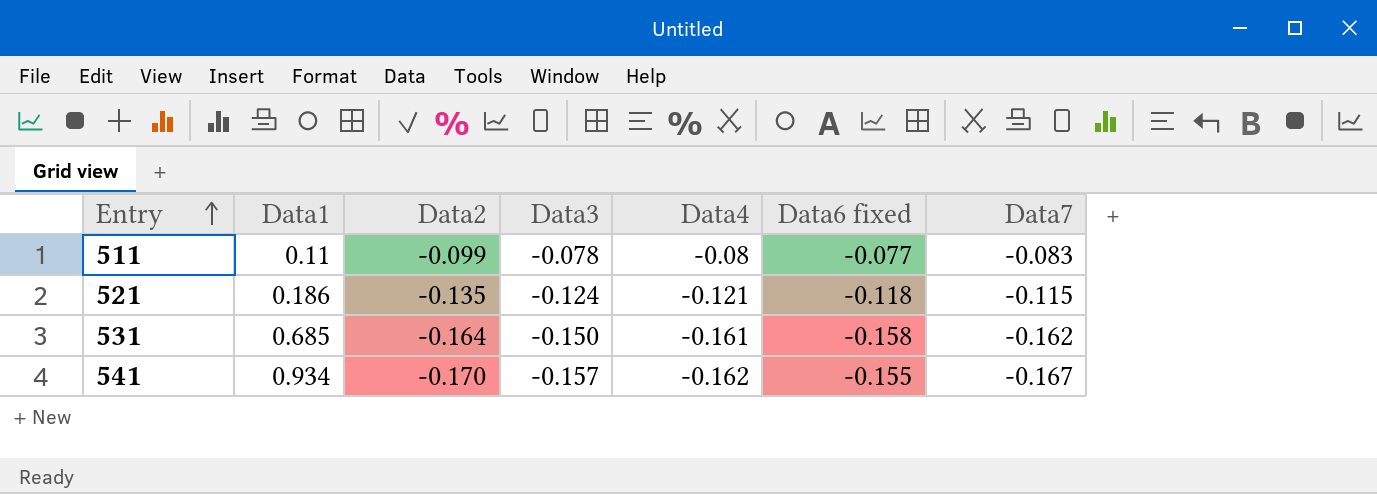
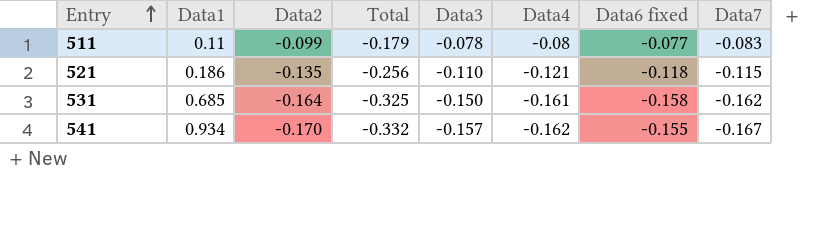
column Total | formula: none -> [Data2] + [Data4]
521 | Data3: -0.124 -> -0.110

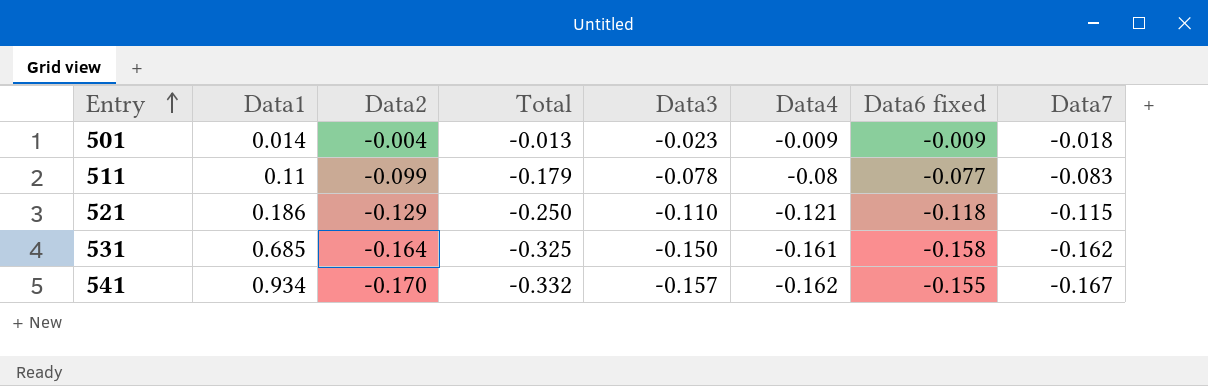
row 501: none -> 0.014 | -0.004 | -0.013 | -0.023 | -0.009 | -0.009 | -0.018
521 | Data2: -0.135 -> -0.129
521 | Total: -0.256 -> -0.250

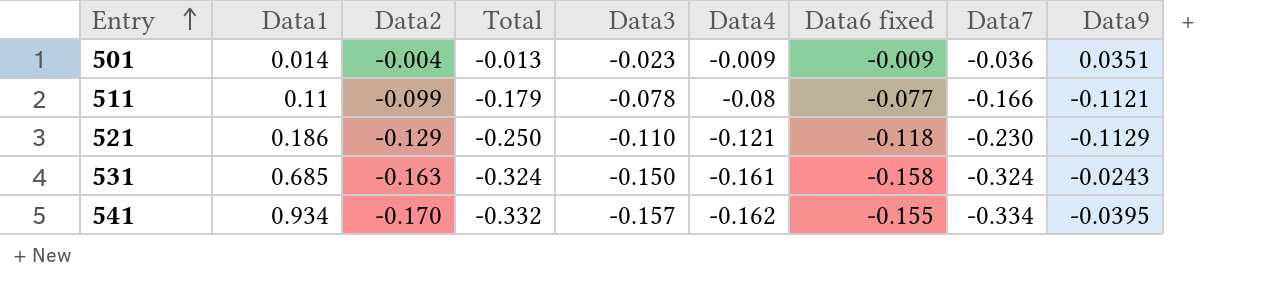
column Data9 | position: none -> 9
501 | Data7: -0.018 -> -0.036
511 | Data7: -0.083 -> -0.166
521 | Data7: -0.115 -> -0.230
531 | Data2: -0.164 -> -0.163
531 | Total: -0.325 -> -0.324
531 | Data7: -0.162 -> -0.324
541 | Data7: -0.167 -> -0.334

